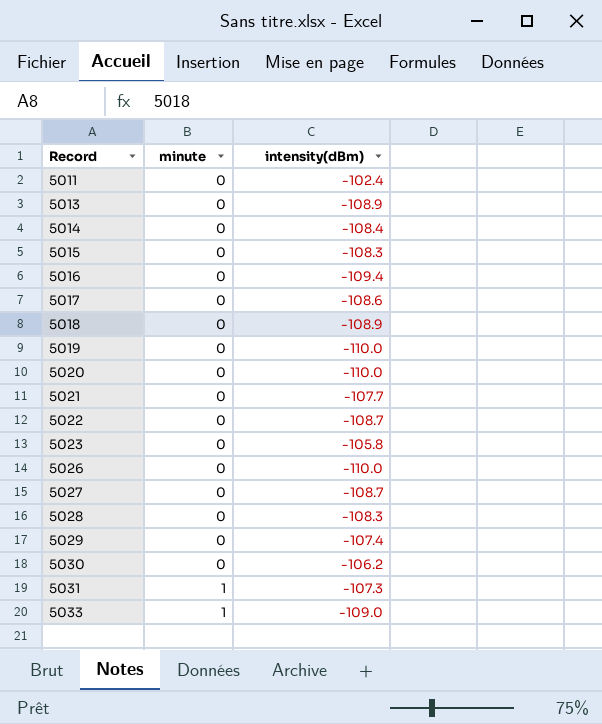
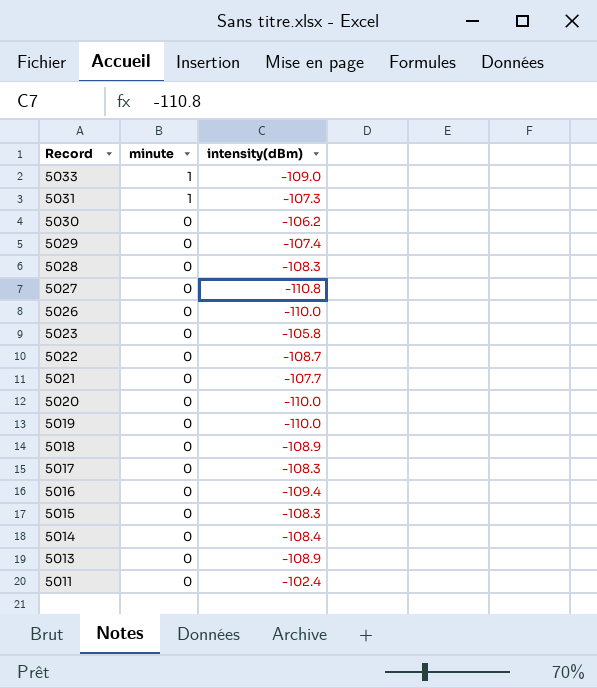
row order: Record ascending -> Record descending
5027 | intensity(dBm): -108.7 -> -110.8
5017 | intensity(dBm): -108.6 -> -108.3

